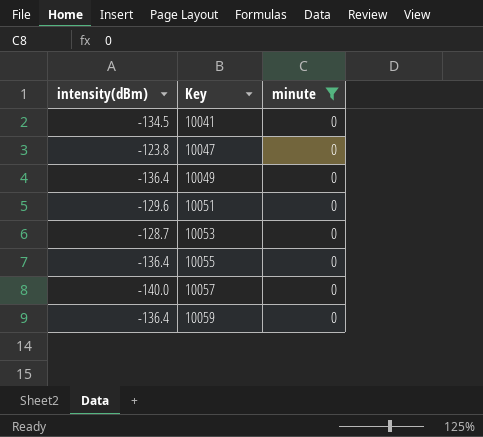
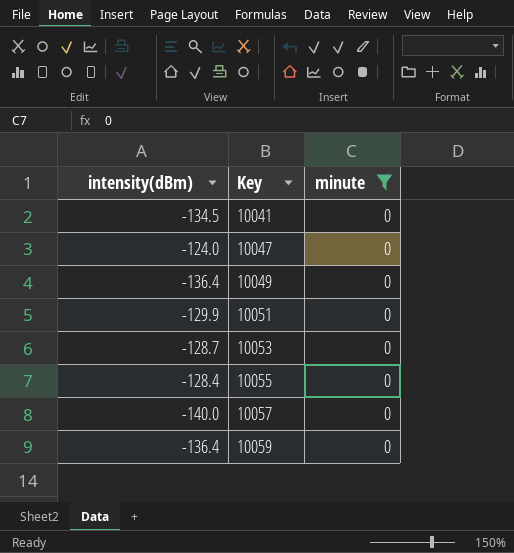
10047 | intensity(dBm): -123.8 -> -124.0
10051 | intensity(dBm): -129.6 -> -129.9
10055 | intensity(dBm): -136.4 -> -128.4

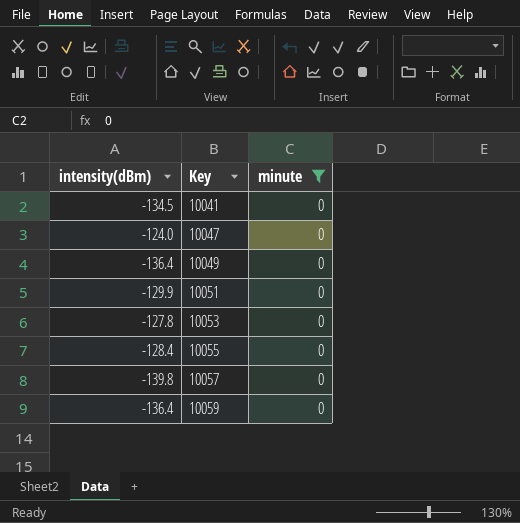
10053 | intensity(dBm): -128.7 -> -127.8
10057 | intensity(dBm): -140.0 -> -139.8

